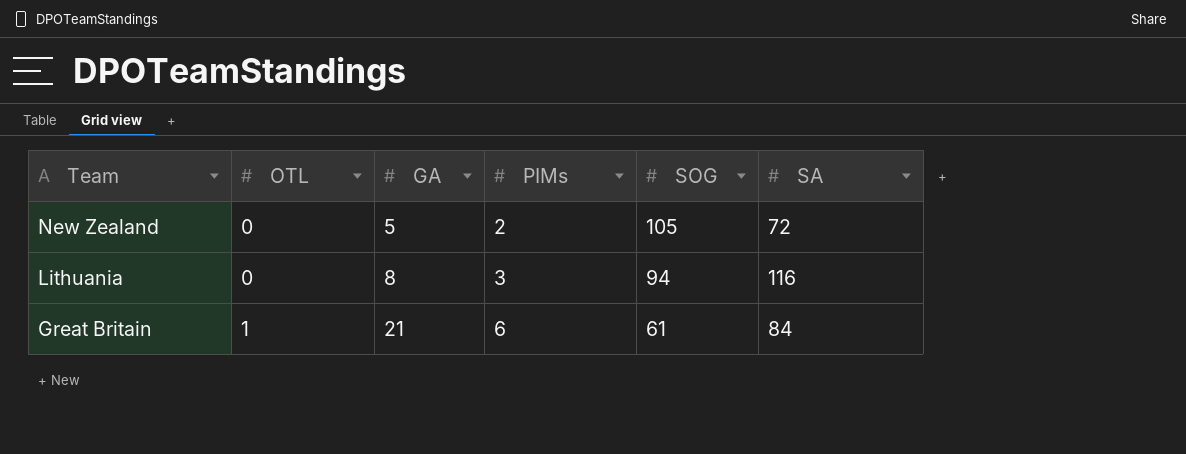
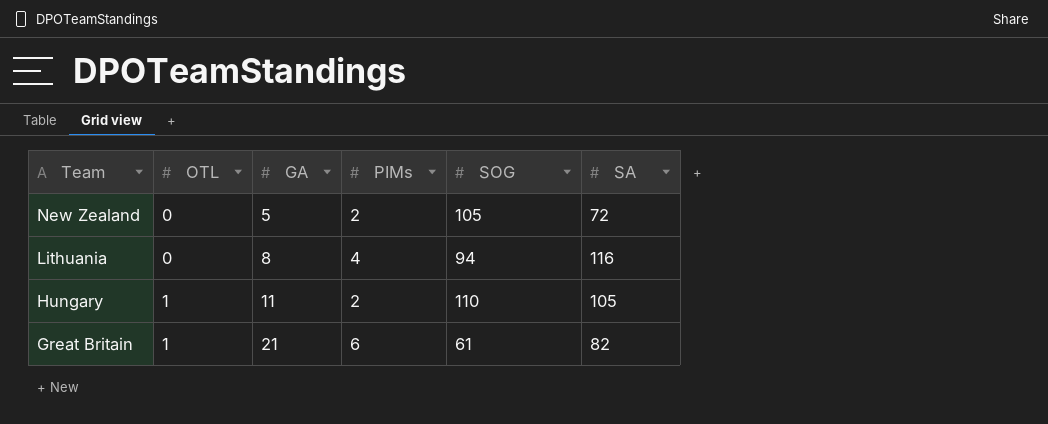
Lithuania | PIMs: 3 -> 4
row Hungary: none -> 1 | 11 | 2 | 110 | 105
Great Britain | SA: 84 -> 82

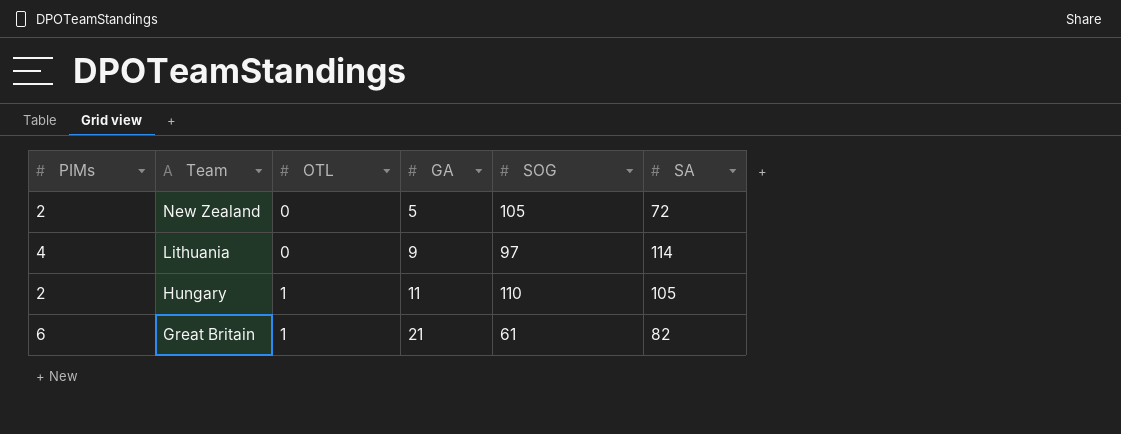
column PIMs | position: 4 -> 1
Lithuania | GA: 8 -> 9
Lithuania | SOG: 94 -> 97
Lithuania | SA: 116 -> 114

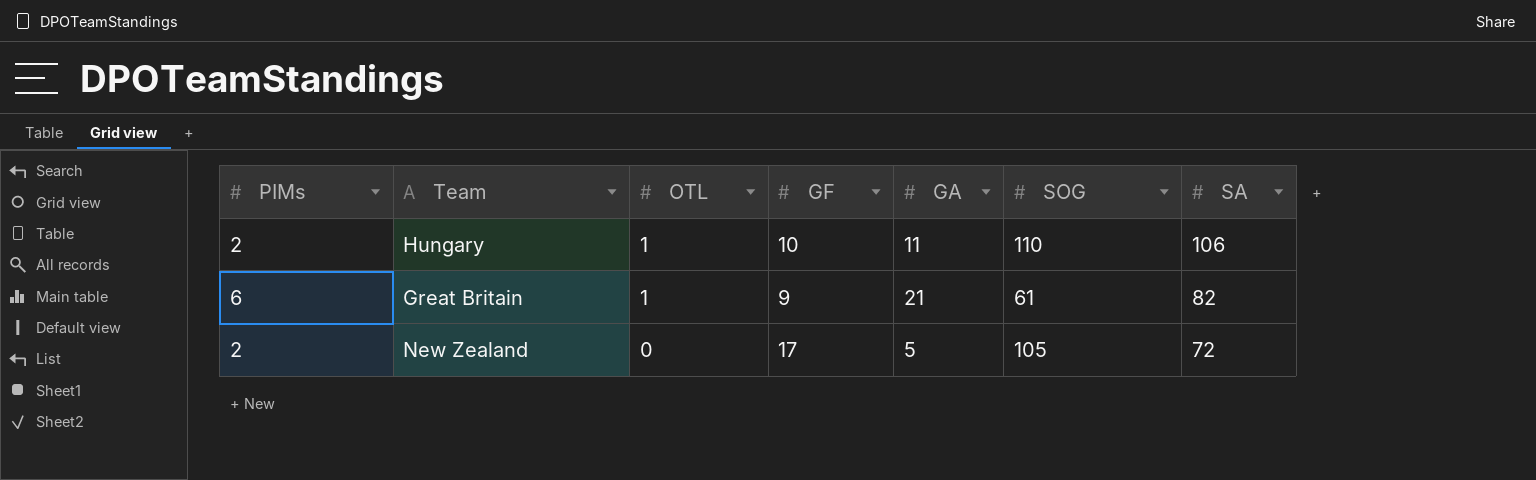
row order: Team descending -> OTL descending
column GF | position: none -> 4
row Lithuania: 4 | 0 | 9 | 97 | 114 -> none
Hungary | SA: 105 -> 106

